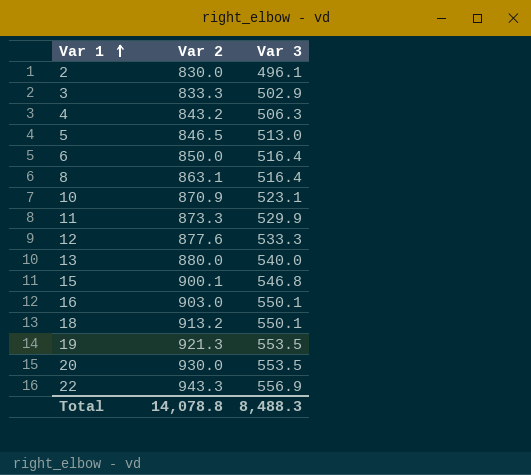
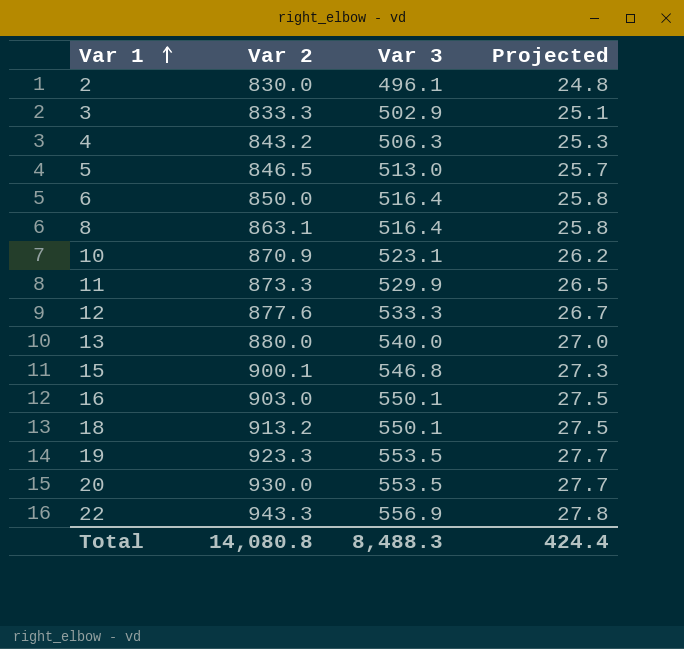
column Projected | formula: none -> [Var 3] * 0.05
19 | Var 2: 921.3 -> 923.3
Total | Var 2: 14,078.8 -> 14,080.8

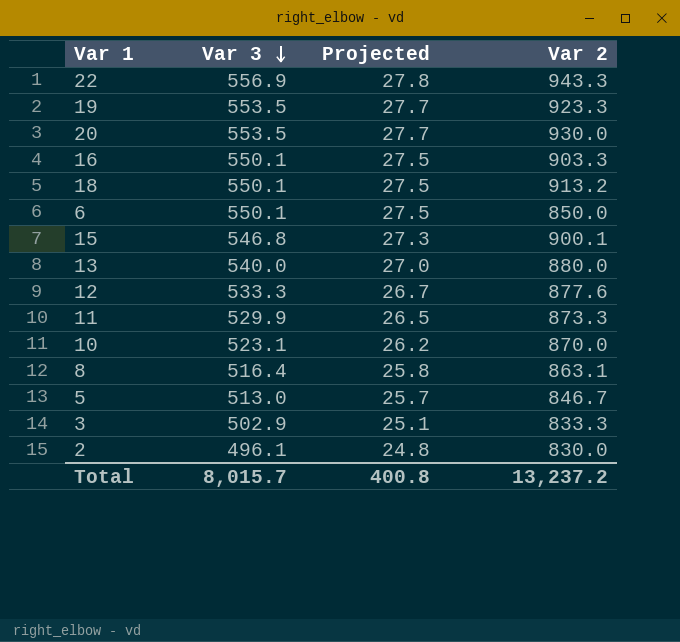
row order: Var 1 ascending -> Var 3 descending
column Var 2 | position: 2 -> 4
row 4: 843.2 | 506.3 | 25.3 -> none
16 | Var 2: 903.0 -> 903.3
6 | Var 3: 516.4 -> 550.1
6 | Projected: 25.8 -> 27.5
10 | Var 2: 870.9 -> 870.0
5 | Var 2: 846.5 -> 846.7
Total | Var 3: 8,488.3 -> 8,015.7
Total | Projected: 424.4 -> 400.8
Total | Var 2: 14,080.8 -> 13,237.2

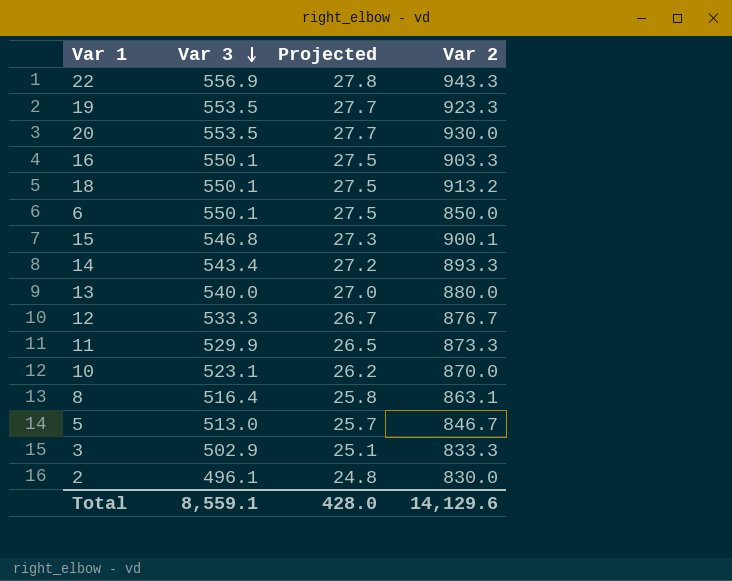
row 14: none -> 543.4 | 27.2 | 893.3
12 | Var 2: 877.6 -> 876.7
Total | Var 3: 8,015.7 -> 8,559.1
Total | Projected: 400.8 -> 428.0
Total | Var 2: 13,237.2 -> 14,129.6

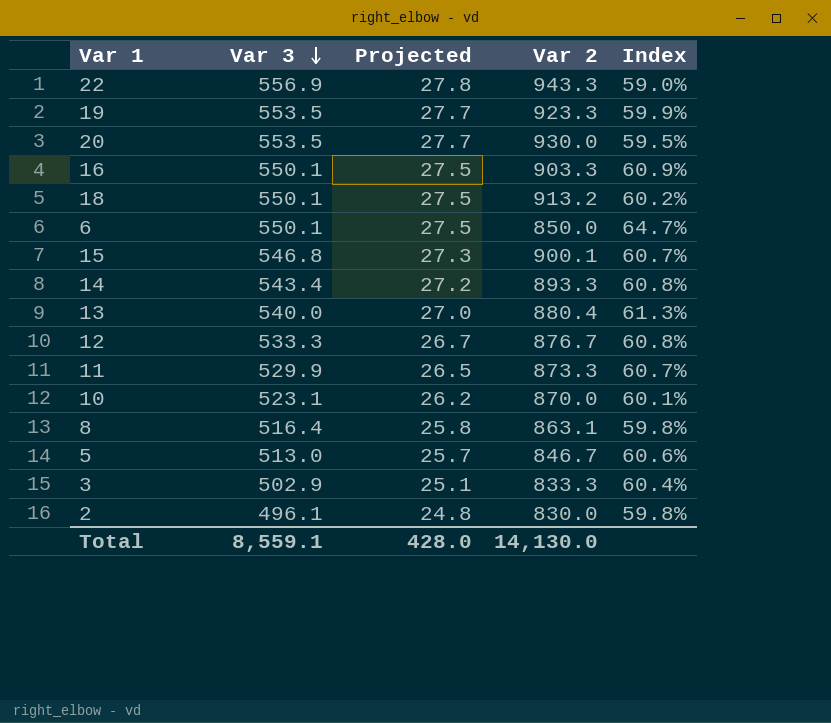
column Index | formula: none -> [Var 3] / [Var 2]
13 | Var 2: 880.0 -> 880.4
Total | Var 2: 14,129.6 -> 14,130.0

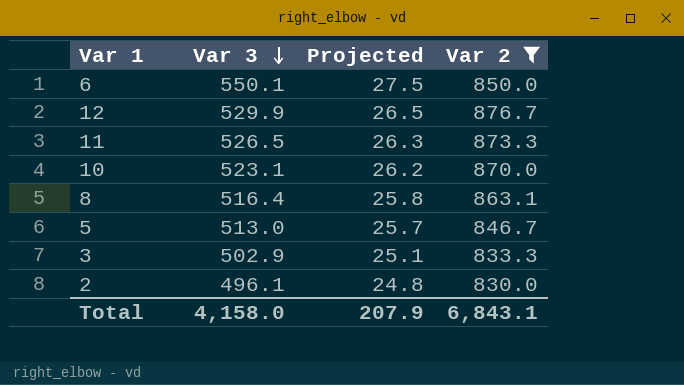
filter: none -> Var 2 <= 876.7
column Index | formula: [Var 3] / [Var 2] -> none
12 | Var 3: 533.3 -> 529.9
12 | Projected: 26.7 -> 26.5
11 | Var 3: 529.9 -> 526.5
11 | Projected: 26.5 -> 26.3
Total | Var 3: 8,559.1 -> 4,158.0
Total | Projected: 428.0 -> 207.9
Total | Var 2: 14,130.0 -> 6,843.1

